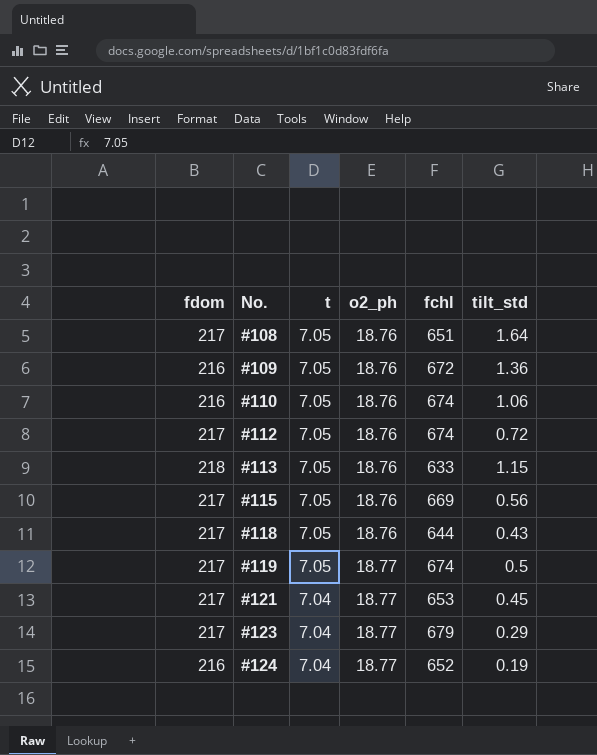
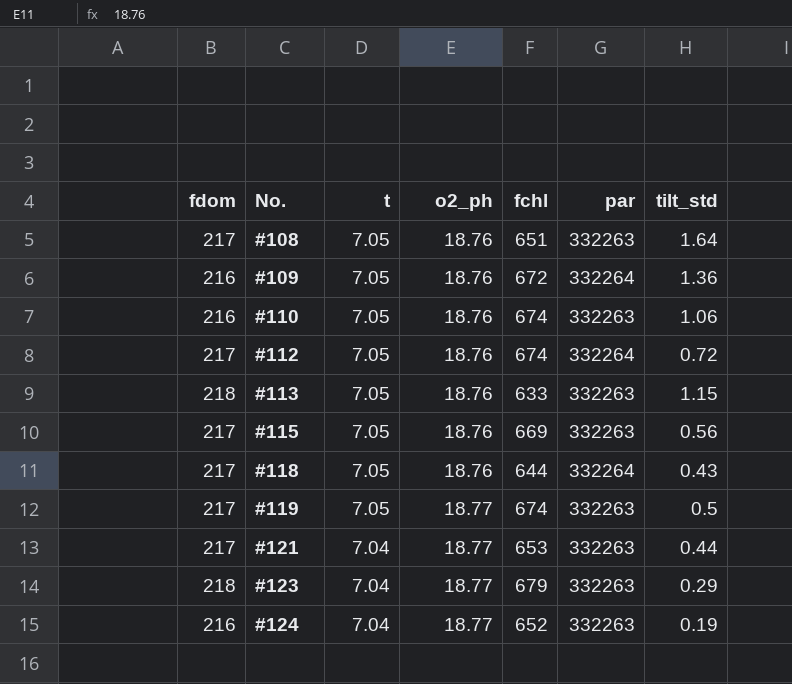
column par | position: none -> 6
#121 | tilt_std: 0.45 -> 0.44
#123 | fdom: 217 -> 218

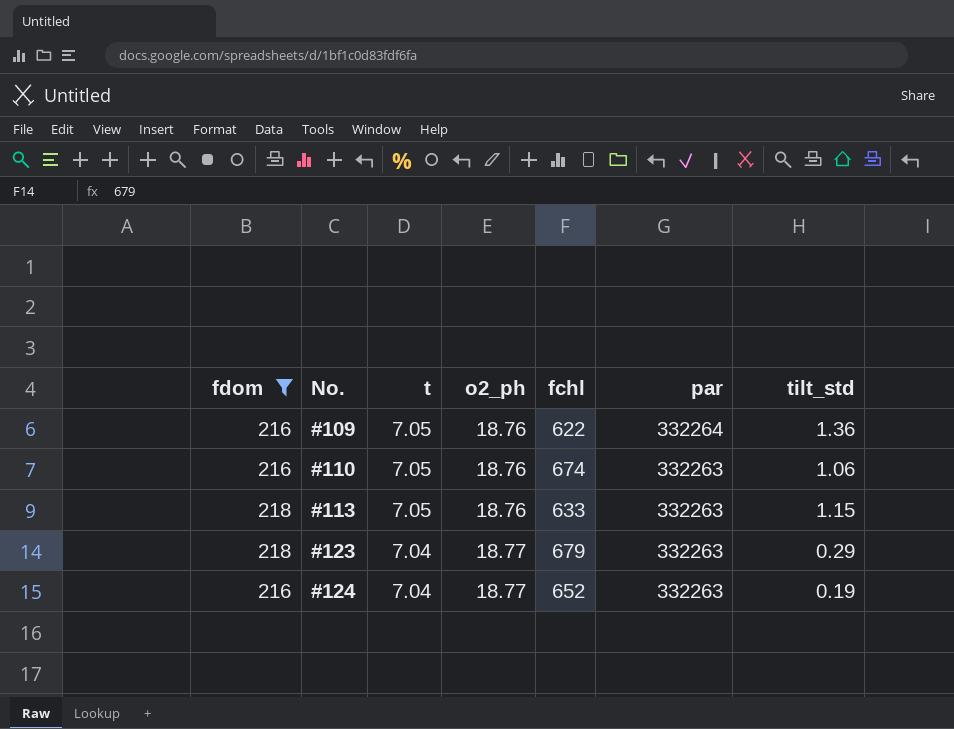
filter: none -> fdom != 217
#109 | fchl: 672 -> 622

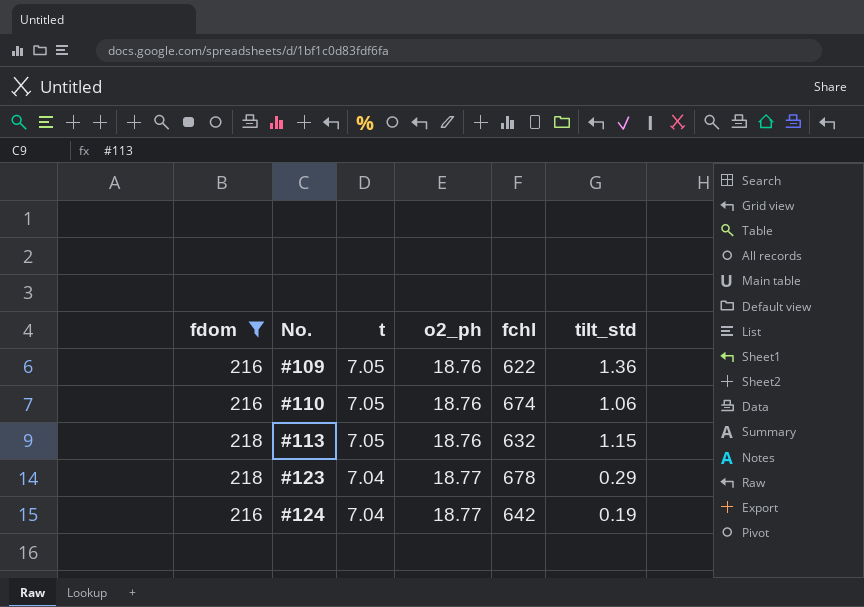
column par | position: 6 -> none
#113 | fchl: 633 -> 632
#123 | fchl: 679 -> 678
#124 | fchl: 652 -> 642

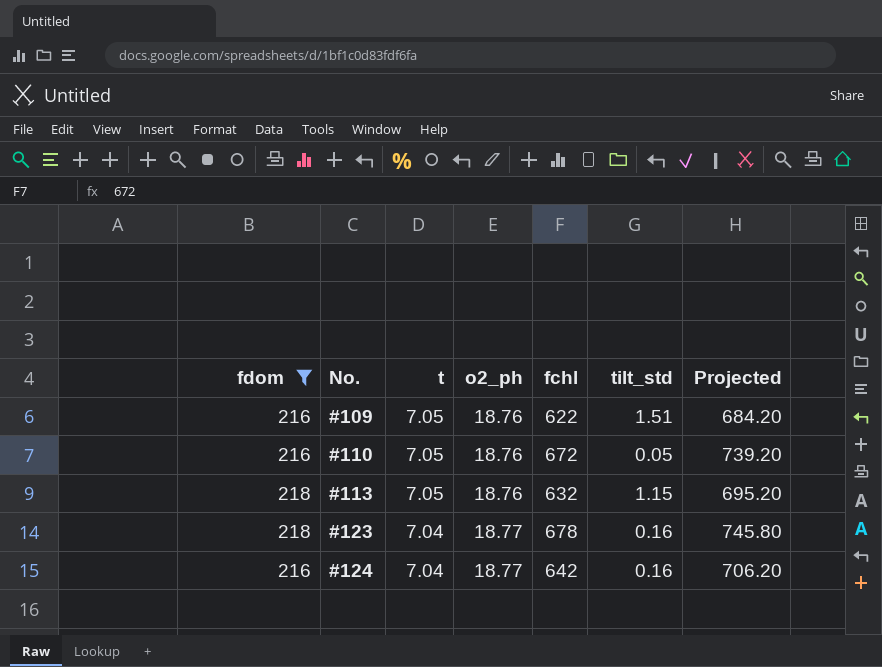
column Projected | formula: none -> [fchl] * 1.1
#109 | tilt_std: 1.36 -> 1.51
#110 | fchl: 674 -> 672
#110 | tilt_std: 1.06 -> 0.05
#123 | tilt_std: 0.29 -> 0.16
#124 | tilt_std: 0.19 -> 0.16

